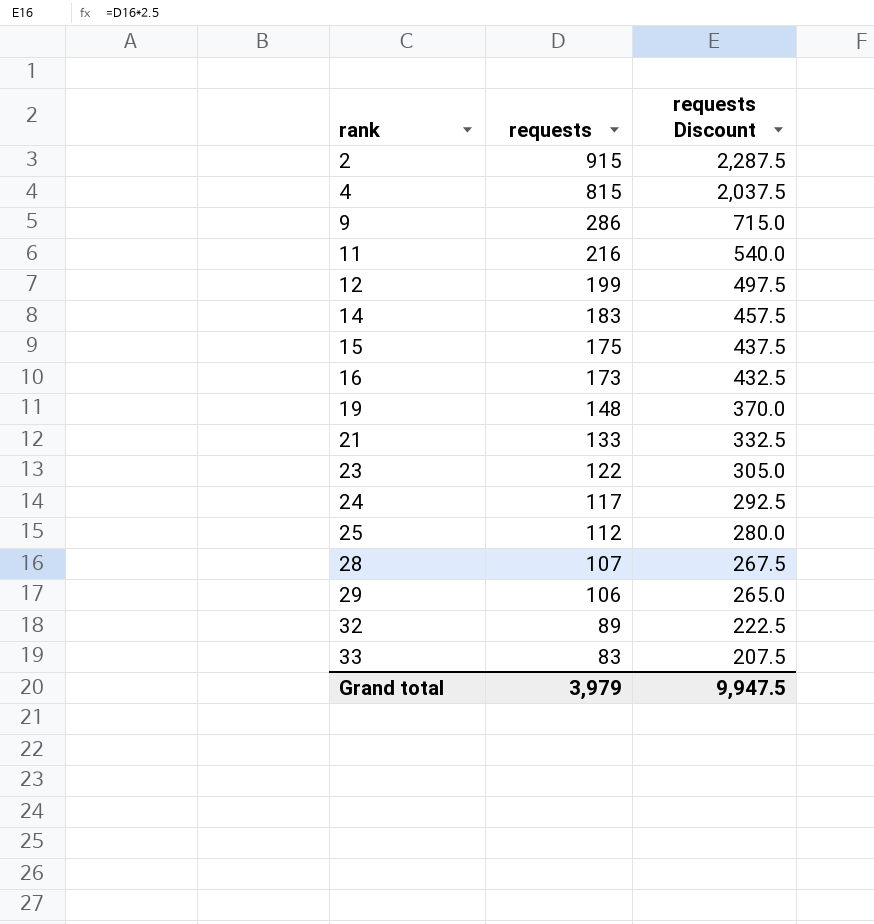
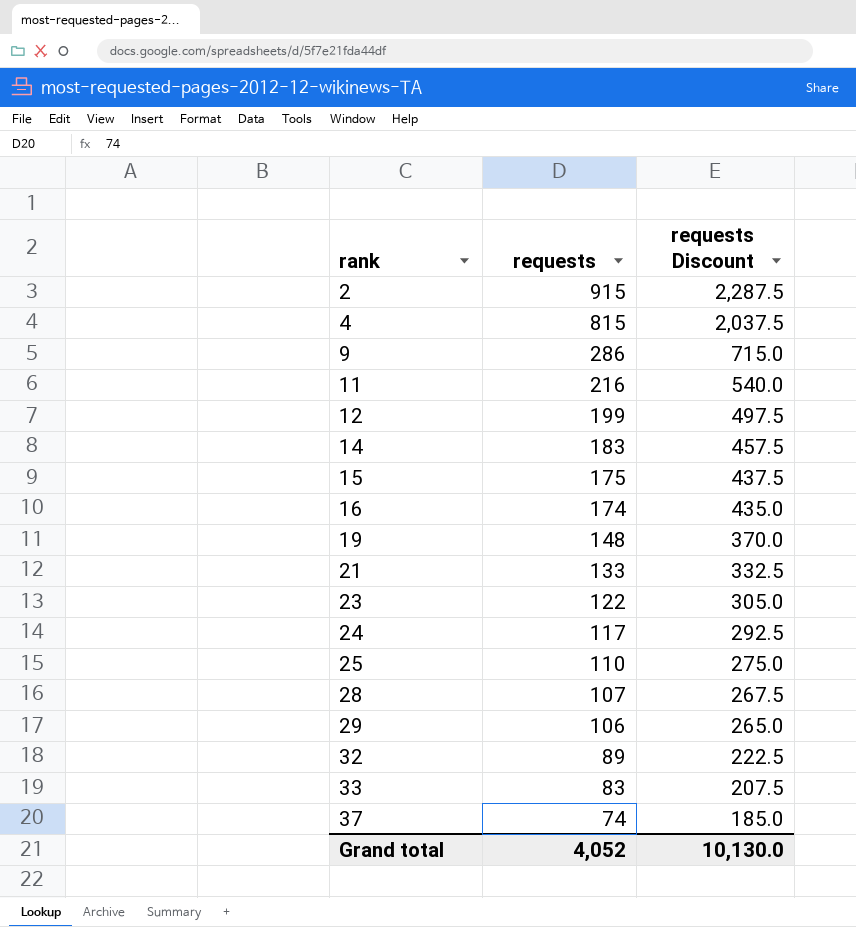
16 | requests: 173 -> 174
16 | requests Discount: 432.5 -> 435.0
25 | requests: 112 -> 110
25 | requests Discount: 280.0 -> 275.0
row 37: none -> 74 | 185.0
Grand total | requests: 3,979 -> 4,052
Grand total | requests Discount: 9,947.5 -> 10,130.0

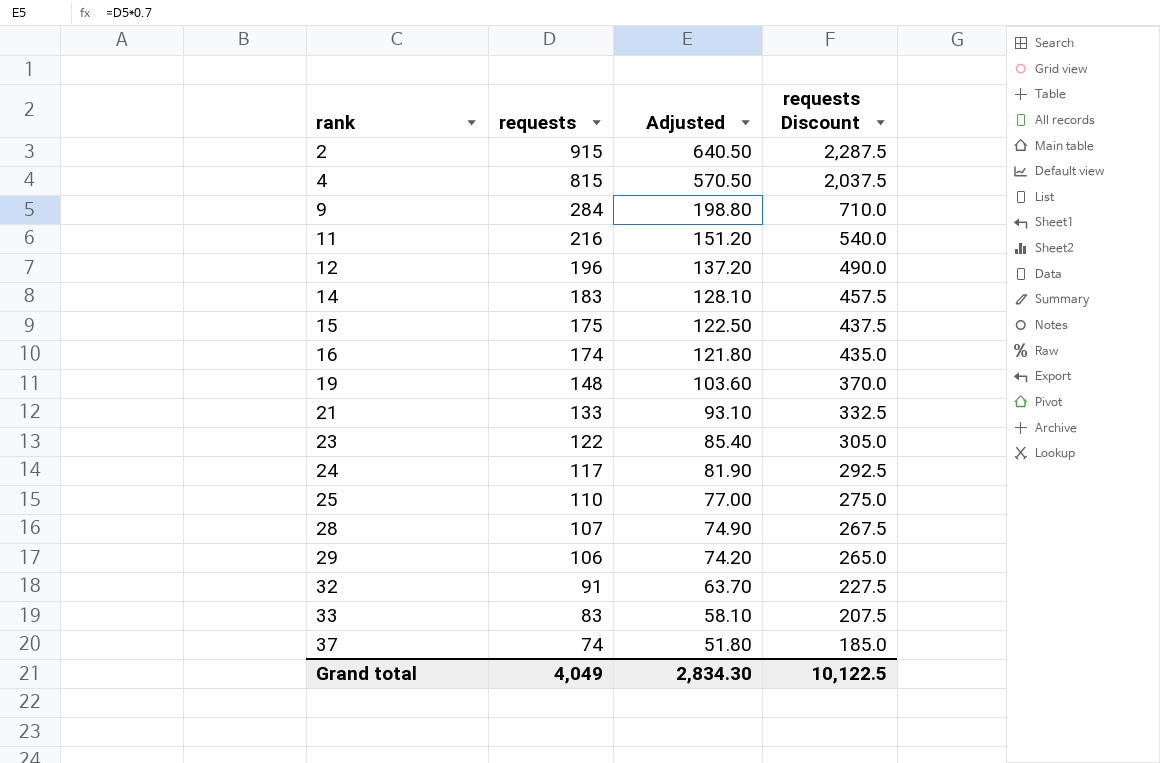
column Adjusted | formula: none -> [requests] * 0.7
9 | requests: 286 -> 284
9 | requests Discount: 715.0 -> 710.0
12 | requests: 199 -> 196
12 | requests Discount: 497.5 -> 490.0
32 | requests: 89 -> 91
32 | requests Discount: 222.5 -> 227.5
Grand total | requests: 4,052 -> 4,049
Grand total | requests Discount: 10,130.0 -> 10,122.5

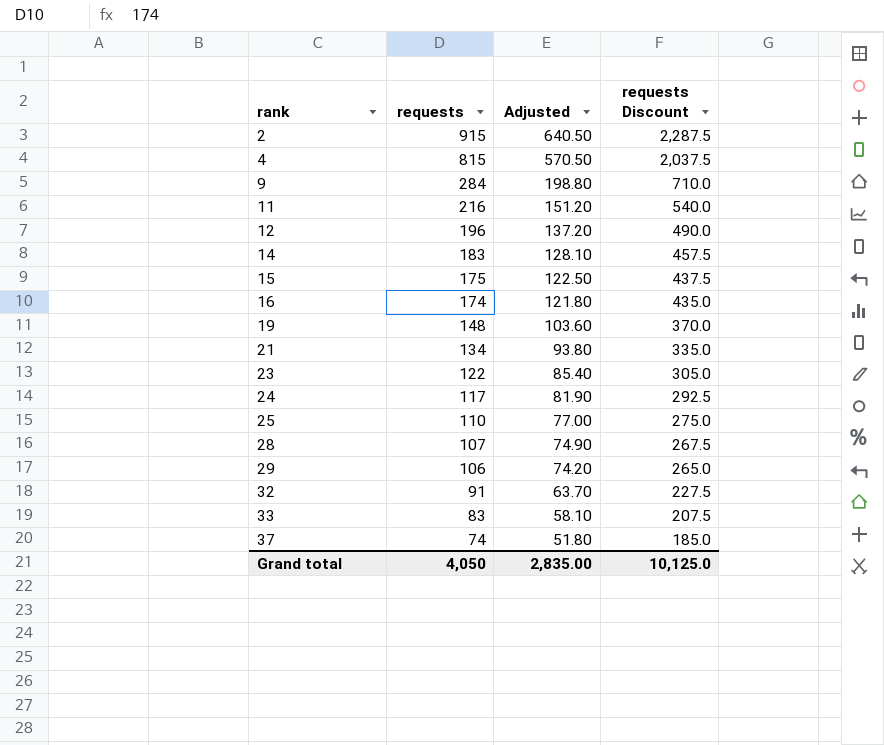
21 | requests: 133 -> 134
21 | Adjusted: 93.10 -> 93.80
21 | requests Discount: 332.5 -> 335.0
Grand total | requests: 4,049 -> 4,050
Grand total | Adjusted: 2,834.30 -> 2,835.00
Grand total | requests Discount: 10,122.5 -> 10,125.0

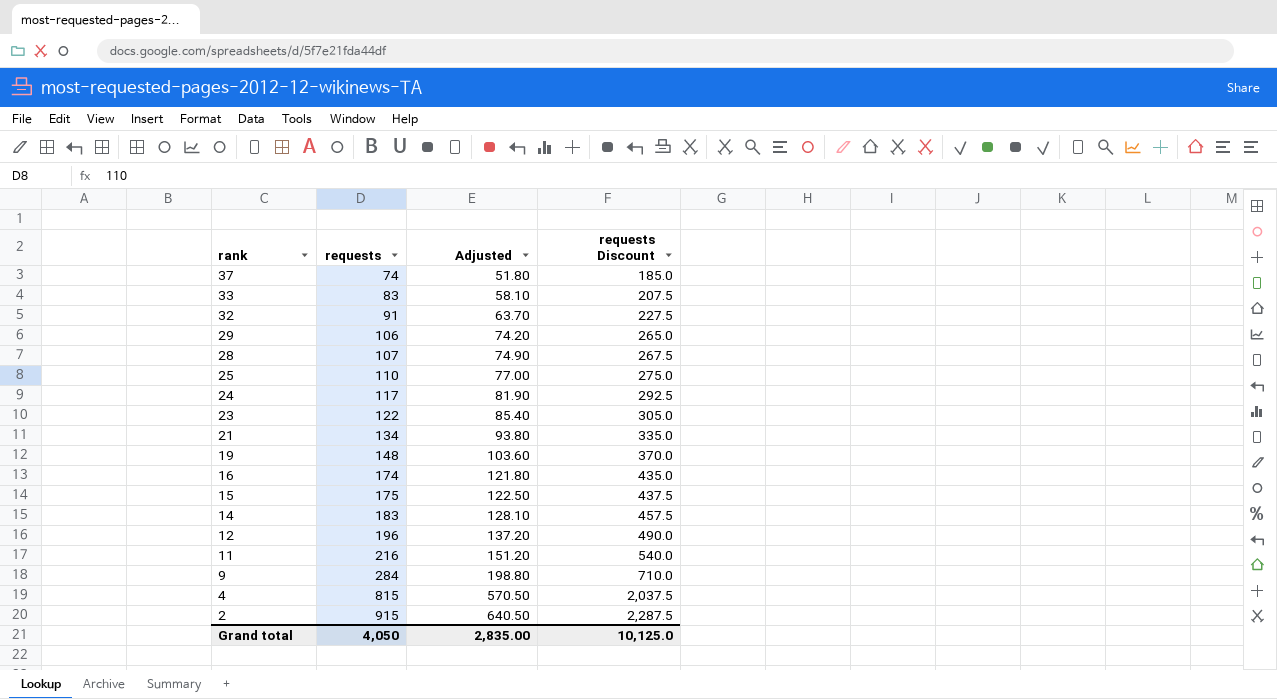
row order: rank ascending -> rank descending

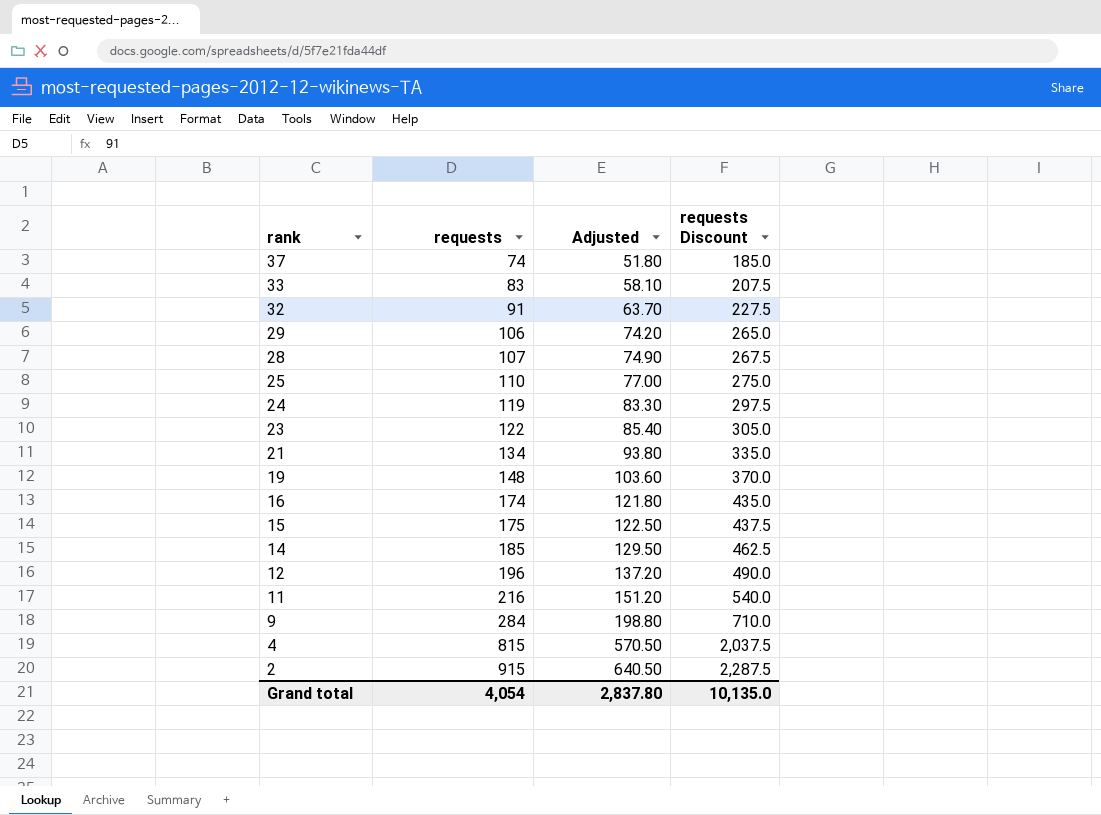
24 | requests: 117 -> 119
24 | Adjusted: 81.90 -> 83.30
24 | requests Discount: 292.5 -> 297.5
14 | requests: 183 -> 185
14 | Adjusted: 128.10 -> 129.50
14 | requests Discount: 457.5 -> 462.5
Grand total | requests: 4,050 -> 4,054
Grand total | Adjusted: 2,835.00 -> 2,837.80
Grand total | requests Discount: 10,125.0 -> 10,135.0

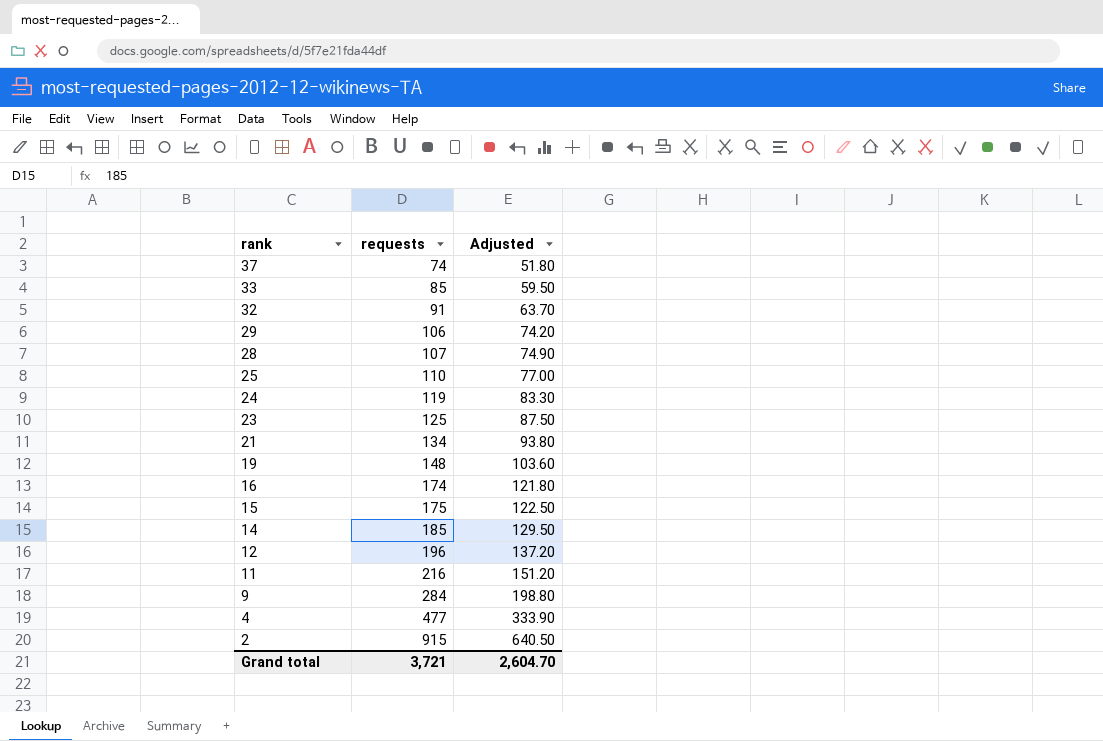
column requests Discount | formula: [requests] * 2.5 -> none
33 | requests: 83 -> 85
33 | Adjusted: 58.10 -> 59.50
23 | requests: 122 -> 125
23 | Adjusted: 85.40 -> 87.50
4 | requests: 815 -> 477
4 | Adjusted: 570.50 -> 333.90
Grand total | requests: 4,054 -> 3,721
Grand total | Adjusted: 2,837.80 -> 2,604.70

